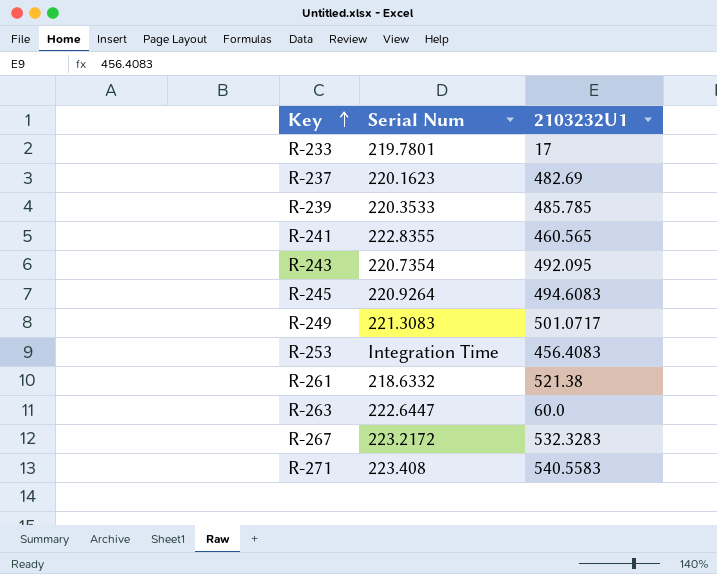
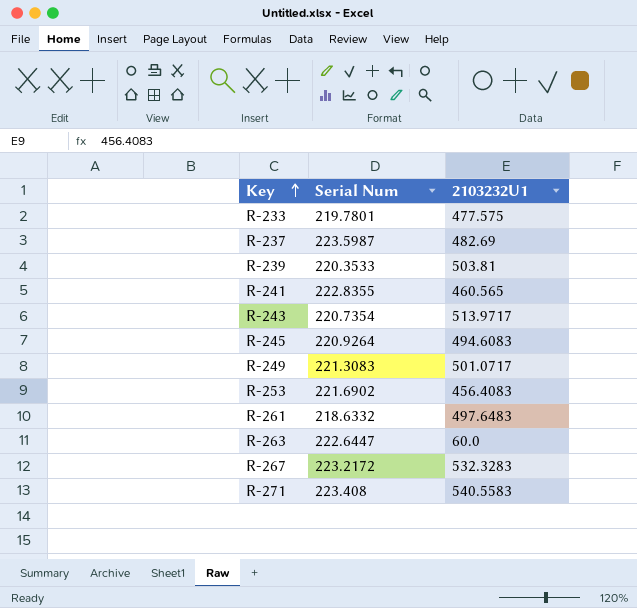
R-233 | 2103232U1: 17 -> 477.575
R-237 | Serial Num: 220.1623 -> 223.5987
R-239 | 2103232U1: 485.785 -> 503.81
R-243 | 2103232U1: 492.095 -> 513.9717
R-253 | Serial Num: Integration Time -> 221.6902
R-261 | 2103232U1: 521.38 -> 497.6483

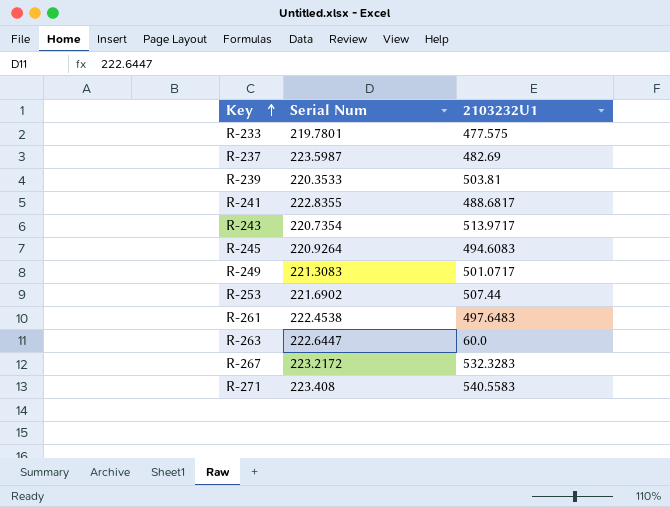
R-241 | 2103232U1: 460.565 -> 488.6817
R-253 | 2103232U1: 456.4083 -> 507.44
R-261 | Serial Num: 218.6332 -> 222.4538

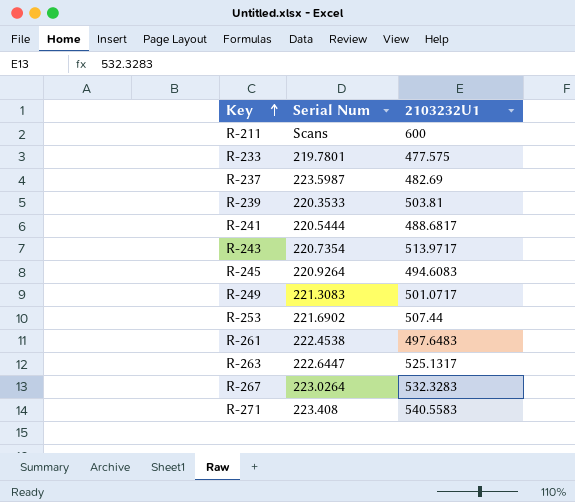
row R-211: none -> Scans | 600
R-241 | Serial Num: 222.8355 -> 220.5444
R-263 | 2103232U1: 60.0 -> 525.1317
R-267 | Serial Num: 223.2172 -> 223.0264

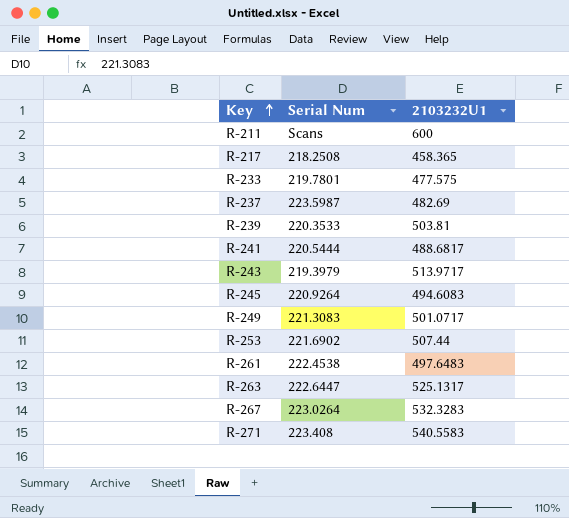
row R-217: none -> 218.2508 | 458.365
R-243 | Serial Num: 220.7354 -> 219.3979

